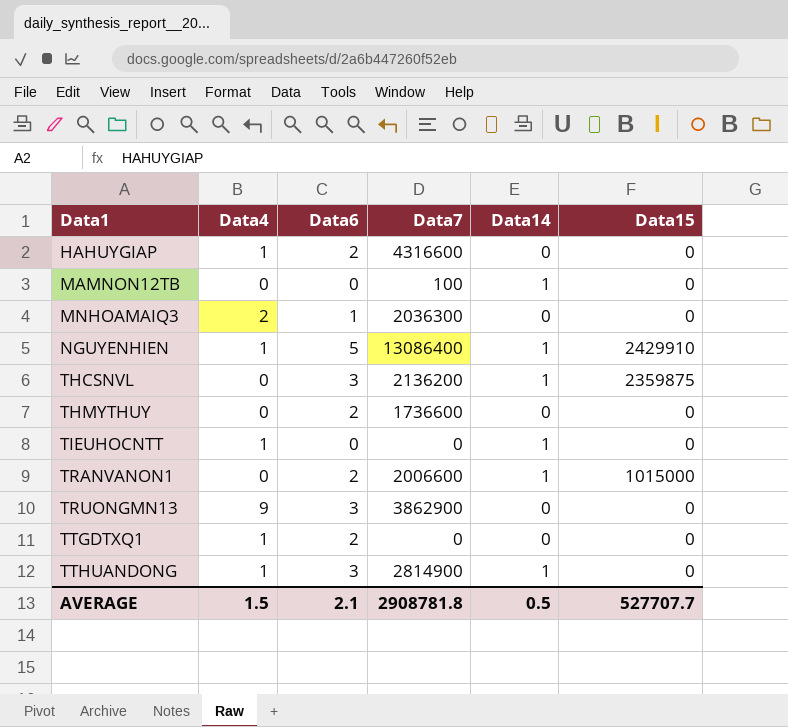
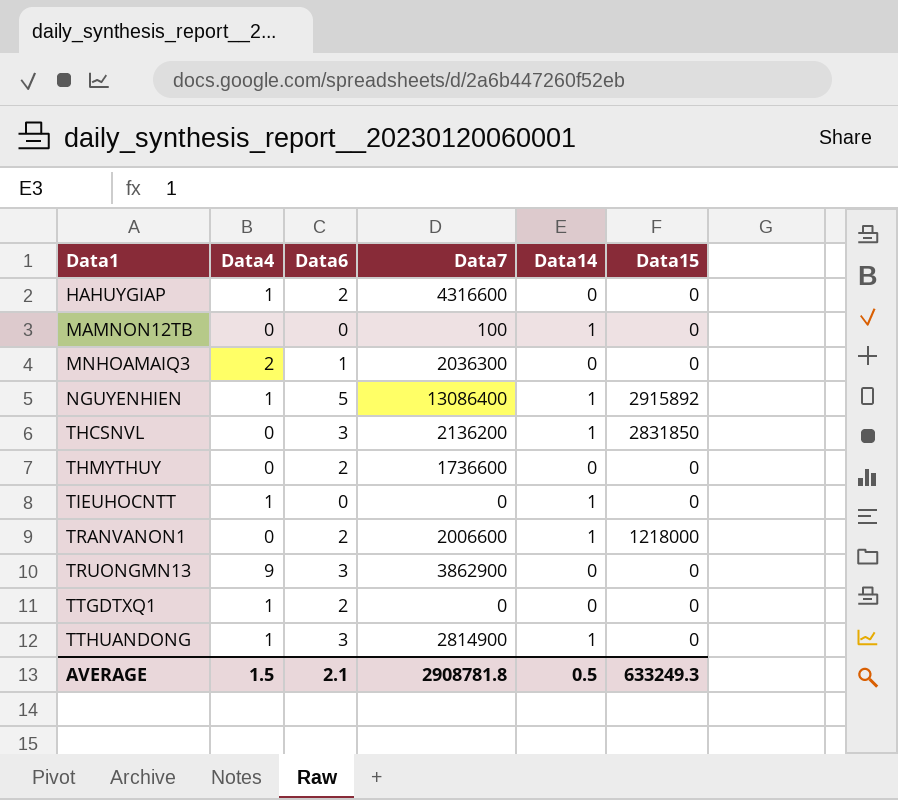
NGUYENHIEN | Data15: 2429910 -> 2915892
THCSNVL | Data15: 2359875 -> 2831850
TRANVANON1 | Data15: 1015000 -> 1218000
AVERAGE | Data15: 527707.7 -> 633249.3

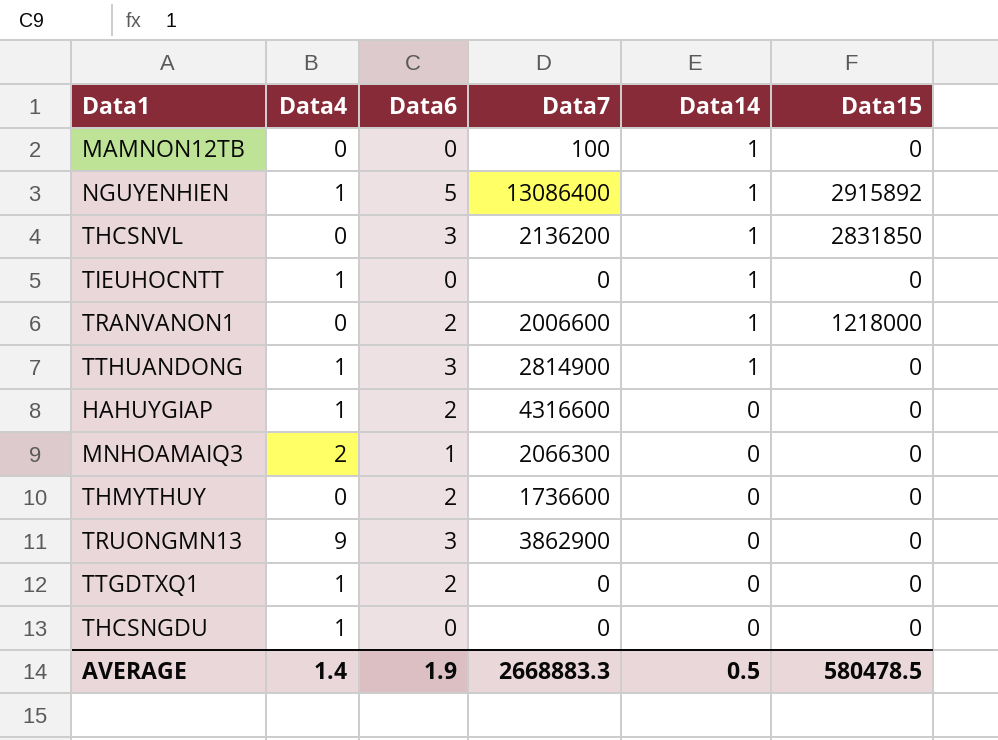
row order: Data1 ascending -> Data14 descending
MNHOAMAIQ3 | Data7: 2036300 -> 2066300
row THCSNGDU: none -> 1 | 0 | 0 | 0 | 0
AVERAGE | Data4: 1.5 -> 1.4
AVERAGE | Data6: 2.1 -> 1.9
AVERAGE | Data7: 2908781.8 -> 2668883.3
AVERAGE | Data15: 633249.3 -> 580478.5

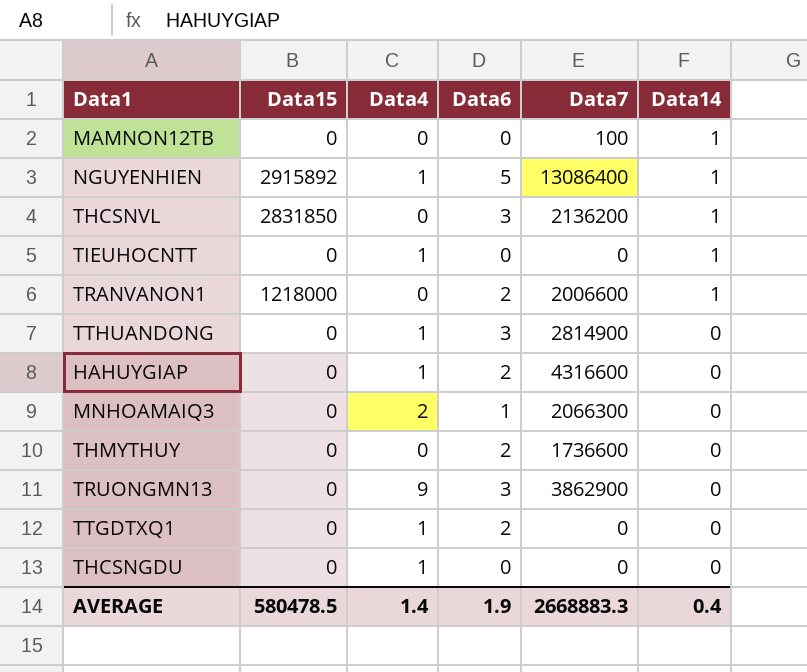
column Data15 | position: 6 -> 2
TTHUANDONG | Data14: 1 -> 0
AVERAGE | Data14: 0.5 -> 0.4

